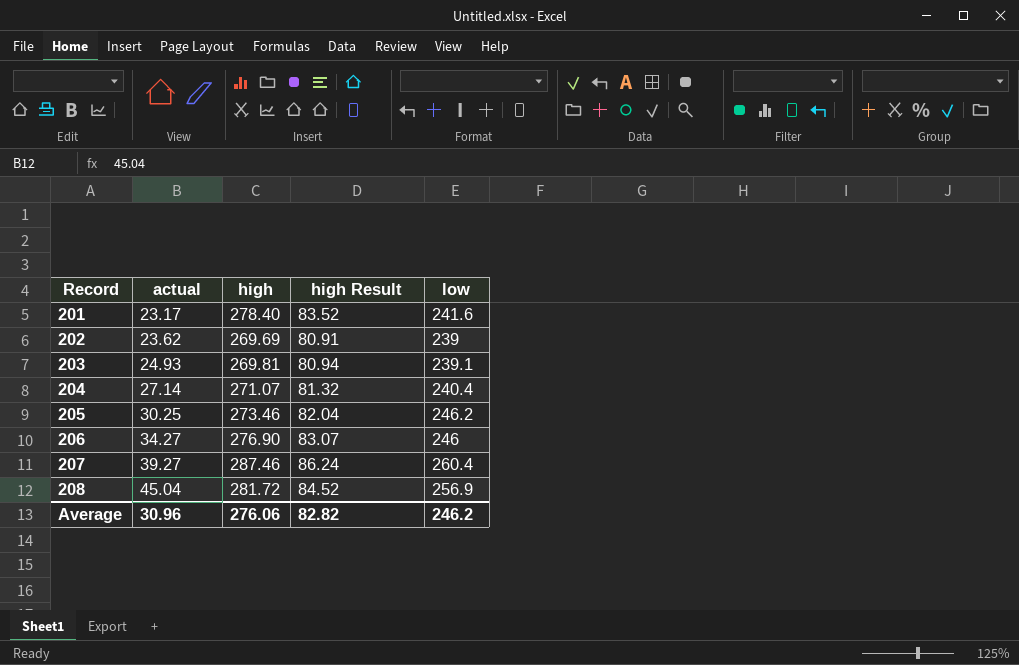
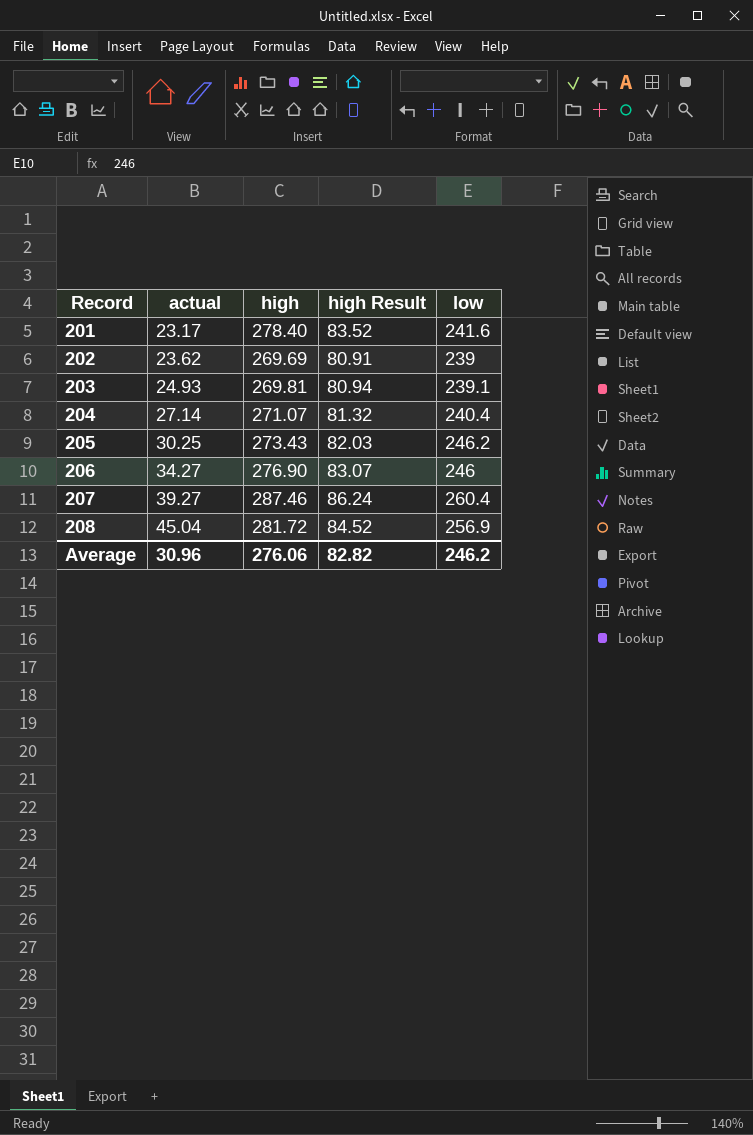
205 | high: 273.46 -> 273.43
205 | high Result: 82.04 -> 82.03

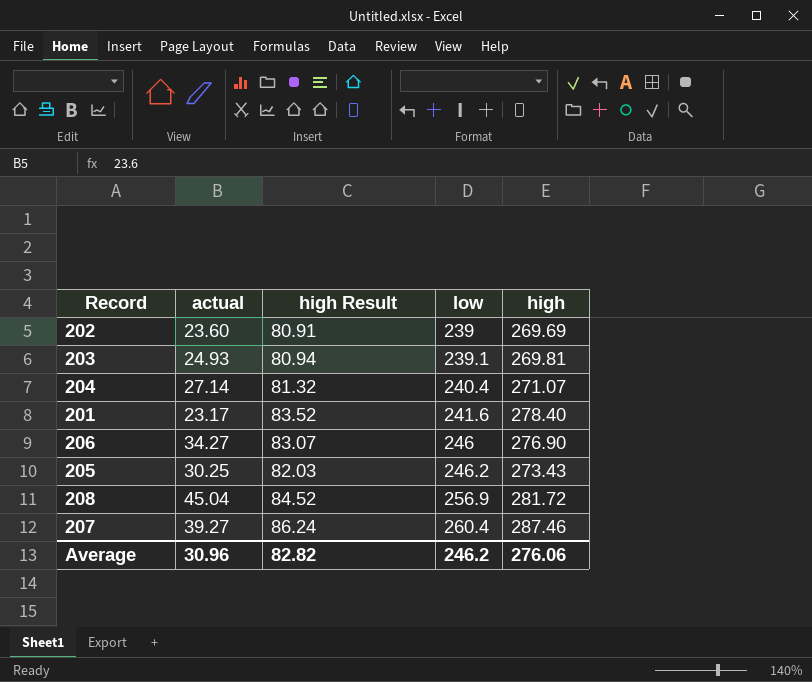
row order: Record ascending -> low ascending
column high | position: 3 -> 5
202 | actual: 23.62 -> 23.60

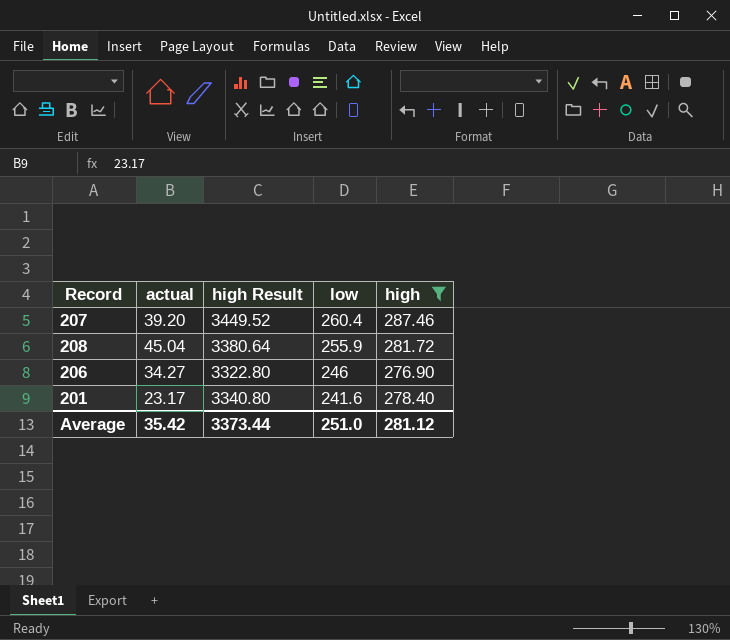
filter: none -> high >= 276.90
row order: low ascending -> low descending
column high Result | formula: [high] * 0.3 -> [high] * 12
207 | actual: 39.27 -> 39.20
208 | low: 256.9 -> 255.9
Average | actual: 30.96 -> 35.42
Average | high Result: 82.82 -> 3373.44
Average | low: 246.2 -> 251.0
Average | high: 276.06 -> 281.12

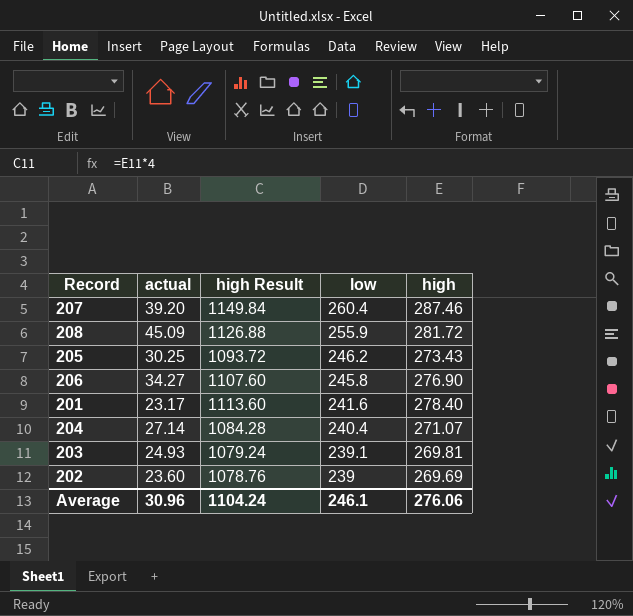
filter: high >= 276.90 -> none
column high Result | formula: [high] * 12 -> [high] * 4
208 | actual: 45.04 -> 45.09
206 | low: 246 -> 245.8
Average | actual: 35.42 -> 30.96
Average | high Result: 3373.44 -> 1104.24
Average | low: 251.0 -> 246.1
Average | high: 281.12 -> 276.06

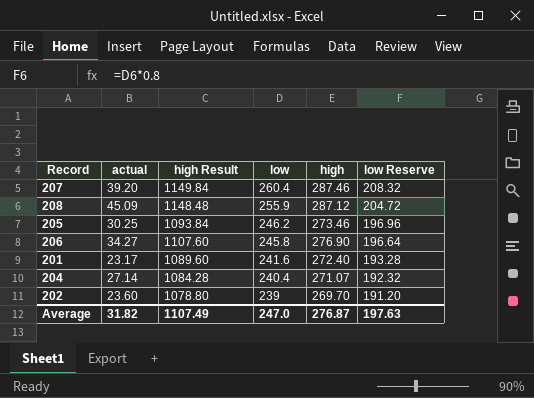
column low Reserve | formula: none -> [low] * 0.8
row 203: 24.93 | 1079.24 | 239.1 | 269.81 -> none
208 | high Result: 1126.88 -> 1148.48
208 | high: 281.72 -> 287.12
205 | high Result: 1093.72 -> 1093.84
205 | high: 273.43 -> 273.46
201 | high Result: 1113.60 -> 1089.60
201 | high: 278.40 -> 272.40
202 | high Result: 1078.76 -> 1078.80
202 | high: 269.69 -> 269.70
Average | actual: 30.96 -> 31.82
Average | high Result: 1104.24 -> 1107.49
Average | low: 246.1 -> 247.0
Average | high: 276.06 -> 276.87

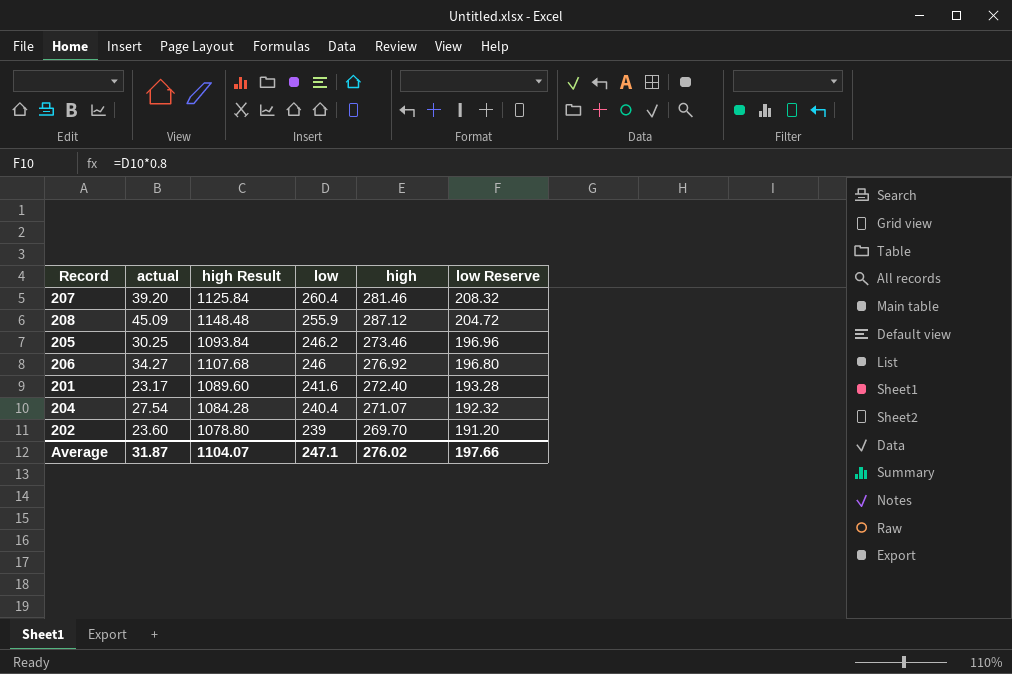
207 | high Result: 1149.84 -> 1125.84
207 | high: 287.46 -> 281.46
206 | high Result: 1107.60 -> 1107.68
206 | low: 245.8 -> 246
206 | high: 276.90 -> 276.92
206 | low Reserve: 196.64 -> 196.80
204 | actual: 27.14 -> 27.54
Average | actual: 31.82 -> 31.87
Average | high Result: 1107.49 -> 1104.07
Average | low: 247.0 -> 247.1
Average | high: 276.87 -> 276.02
Average | low Reserve: 197.63 -> 197.66

